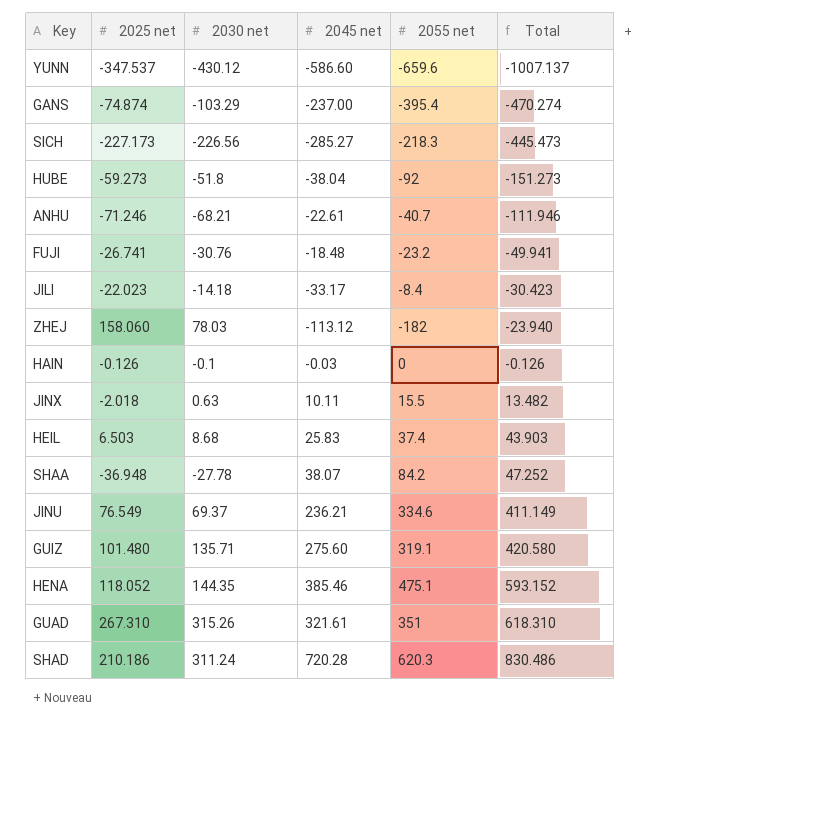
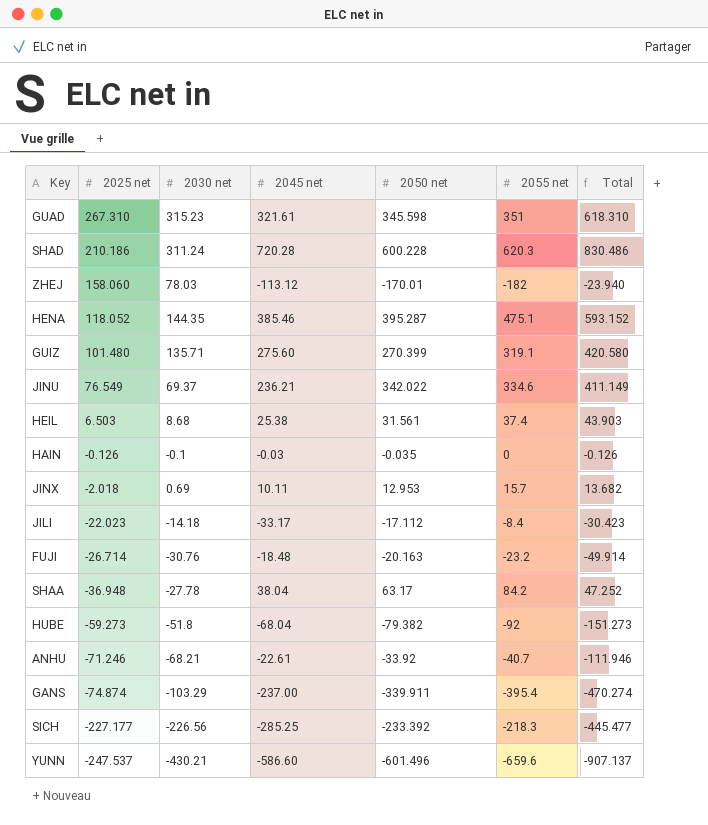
row order: Total ascending -> 2025 net descending
column 2050 net | position: none -> 5
GUAD | 2030 net: 315.26 -> 315.23
HEIL | 2045 net: 25.83 -> 25.38
JINX | 2030 net: 0.63 -> 0.69
JINX | 2055 net: 15.5 -> 15.7
JINX | Total: 13.482 -> 13.682
FUJI | 2025 net: -26.741 -> -26.714
FUJI | Total: -49.941 -> -49.914
SHAA | 2045 net: 38.07 -> 38.04
HUBE | 2045 net: -38.04 -> -68.04
SICH | 2025 net: -227.173 -> -227.177
SICH | 2045 net: -285.27 -> -285.25
SICH | Total: -445.473 -> -445.477
YUNN | 2025 net: -347.537 -> -247.537
YUNN | 2030 net: -430.12 -> -430.21
YUNN | Total: -1007.137 -> -907.137

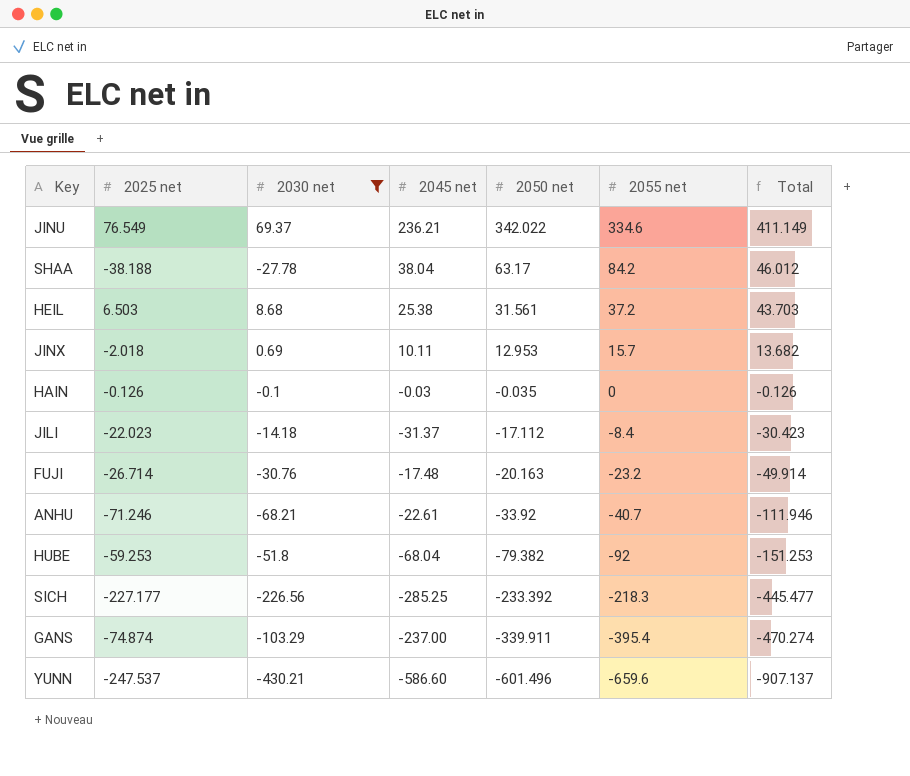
filter: none -> 2030 net <= 69.37
row order: 2025 net descending -> 2050 net descending
SHAA | 2025 net: -36.948 -> -38.188
SHAA | Total: 47.252 -> 46.012
HEIL | 2055 net: 37.4 -> 37.2
HEIL | Total: 43.903 -> 43.703
JILI | 2045 net: -33.17 -> -31.37
FUJI | 2045 net: -18.48 -> -17.48
HUBE | 2025 net: -59.273 -> -59.253
HUBE | Total: -151.273 -> -151.253

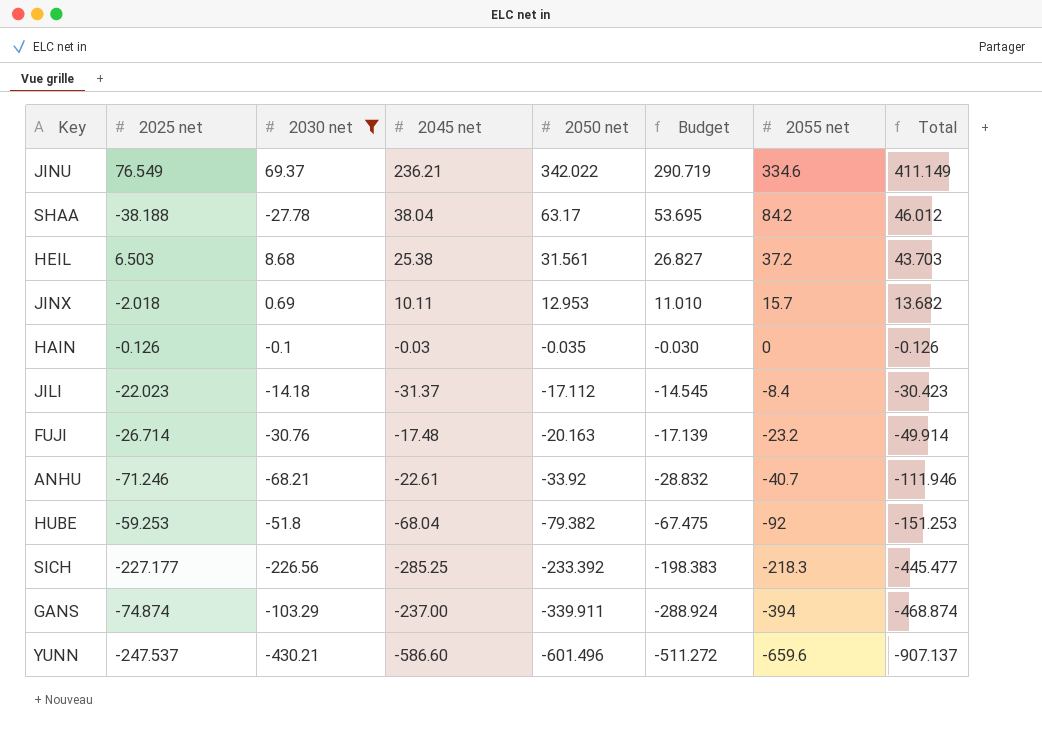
column Budget | formula: none -> [2050 net] * 0.85
GANS | 2055 net: -395.4 -> -394
GANS | Total: -470.274 -> -468.874

